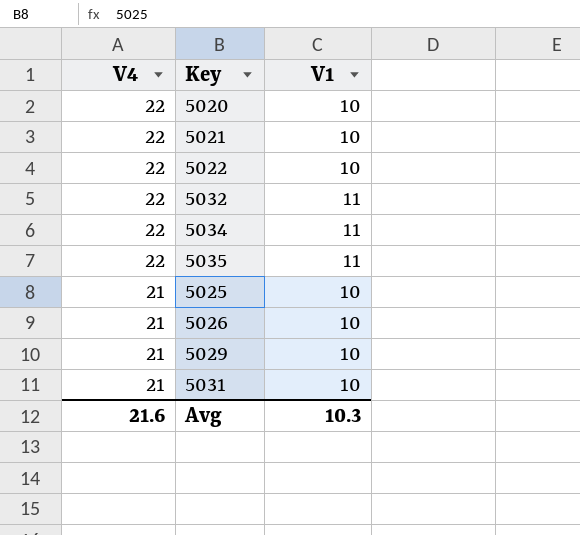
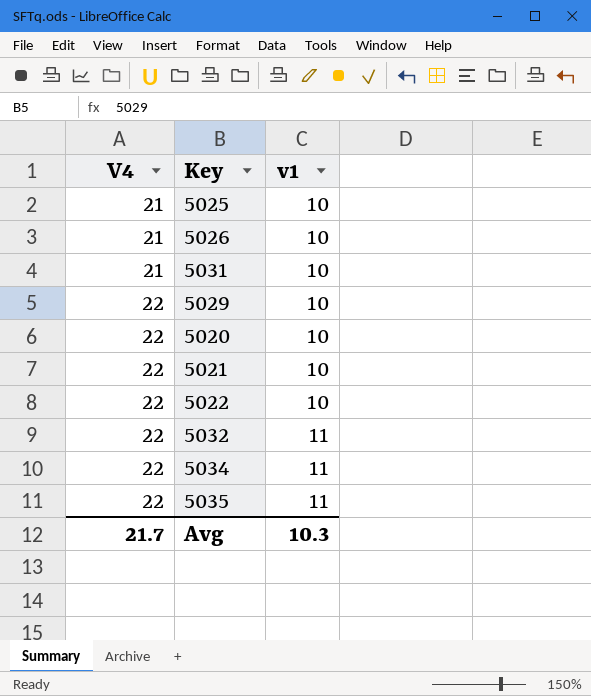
row order: V4 descending -> V4 ascending
column name: V1 -> v1
5029 | V4: 21 -> 22
Avg | V4: 21.6 -> 21.7

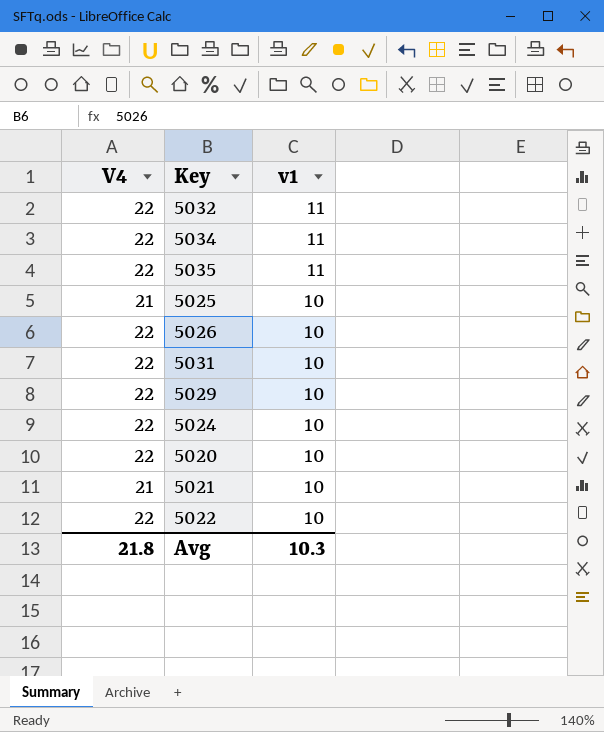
row order: V4 ascending -> v1 descending
5026 | V4: 21 -> 22
5031 | V4: 21 -> 22
row 5024: none -> 22 | 10
5021 | V4: 22 -> 21
Avg | V4: 21.7 -> 21.8

